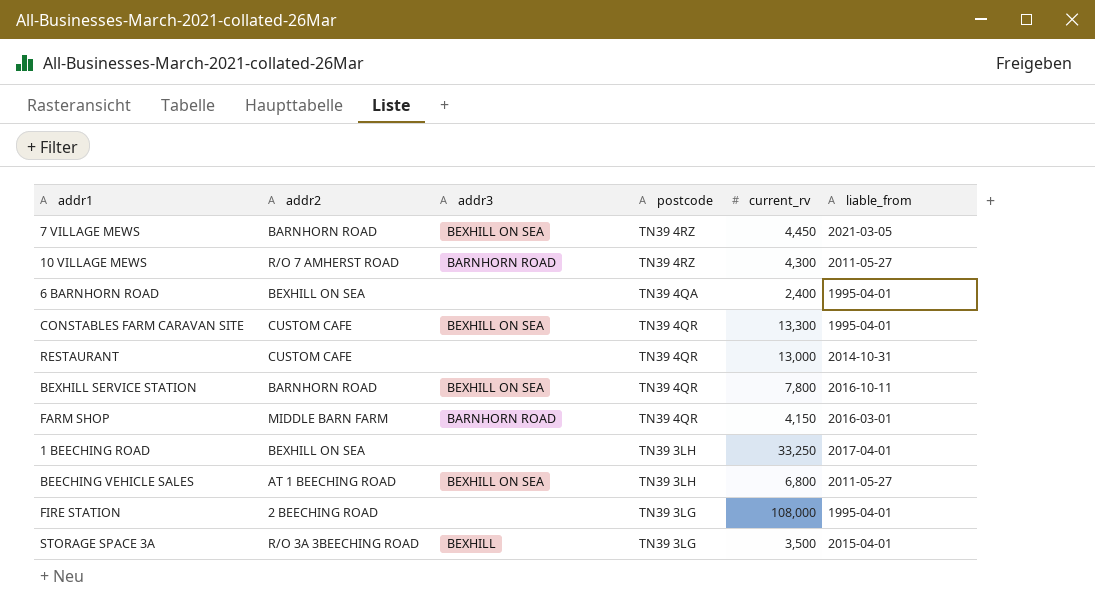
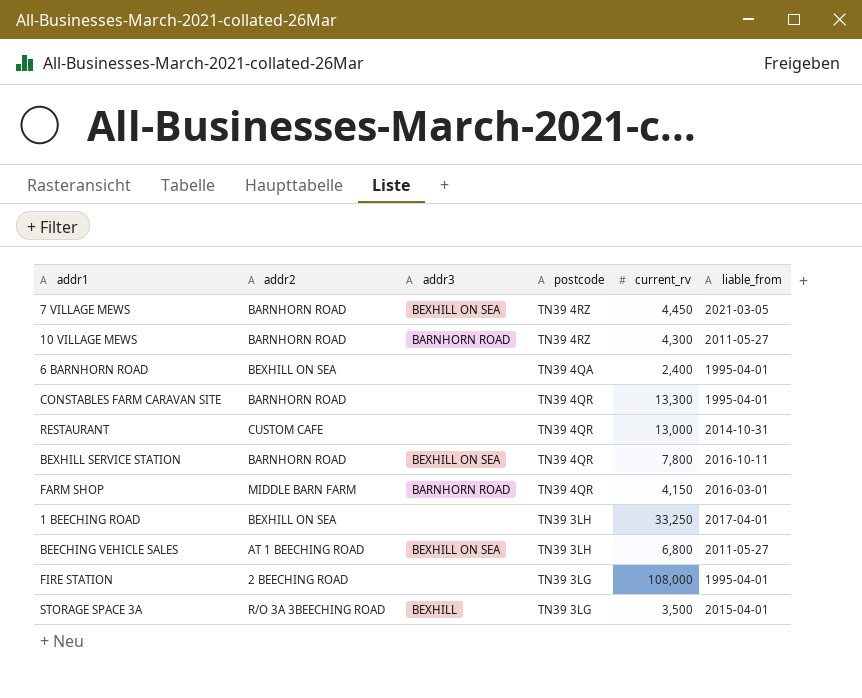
10 VILLAGE MEWS | addr2: R/O 7 AMHERST ROAD -> BARNHORN ROAD
CONSTABLES FARM CARAVAN SITE | addr2: CUSTOM CAFE -> BARNHORN ROAD
CONSTABLES FARM CARAVAN SITE | addr3: BEXHILL ON SEA -> none

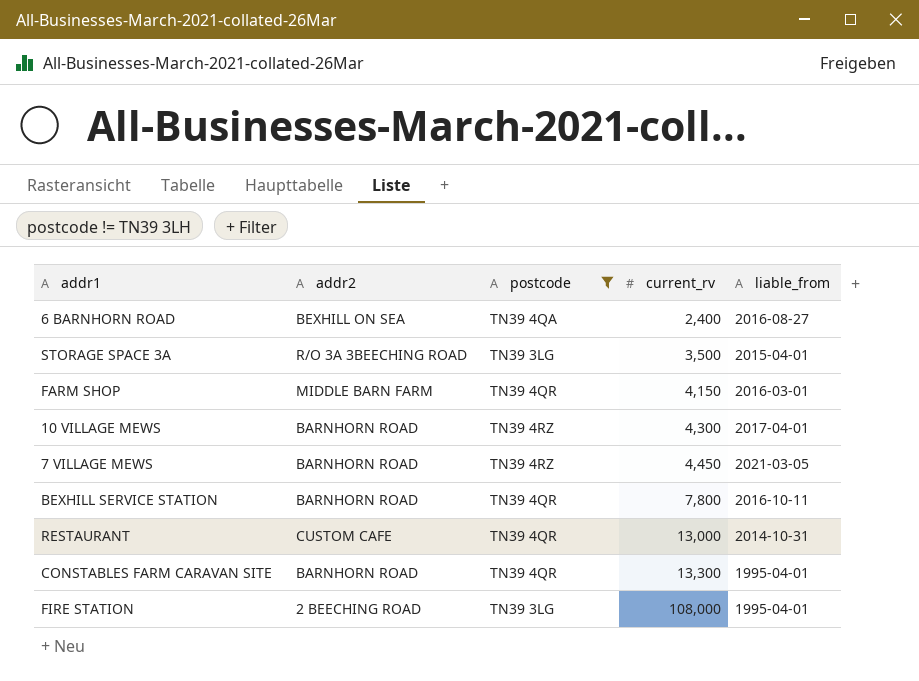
filter: none -> postcode != TN39 3LH
row order: none -> current_rv ascending
column addr3 | position: 3 -> none
6 BARNHORN ROAD | liable_from: 1995-04-01 -> 2016-08-27
10 VILLAGE MEWS | liable_from: 2011-05-27 -> 2017-04-01

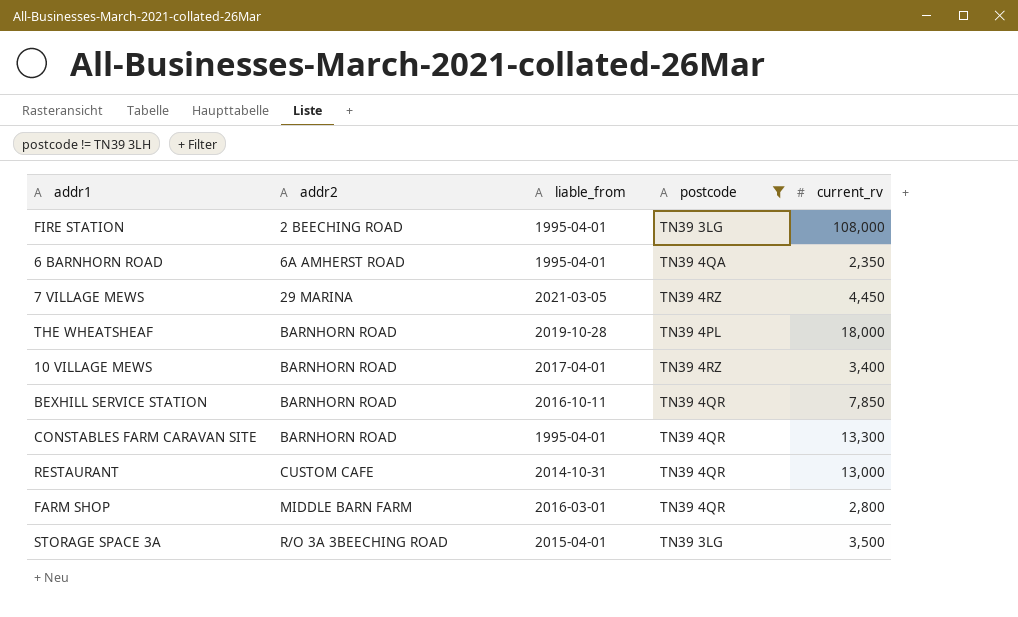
row order: current_rv ascending -> addr2 ascending
column liable_from | position: 5 -> 3
6 BARNHORN ROAD | addr2: BEXHILL ON SEA -> 6A AMHERST ROAD
6 BARNHORN ROAD | liable_from: 2016-08-27 -> 1995-04-01
6 BARNHORN ROAD | current_rv: 2,400 -> 2,350
7 VILLAGE MEWS | addr2: BARNHORN ROAD -> 29 MARINA
row THE WHEATSHEAF: none -> BARNHORN ROAD | 2019-10-28 | TN39 4PL | 18,000
10 VILLAGE MEWS | current_rv: 4,300 -> 3,400
BEXHILL SERVICE STATION | current_rv: 7,800 -> 7,850
FARM SHOP | current_rv: 4,150 -> 2,800

